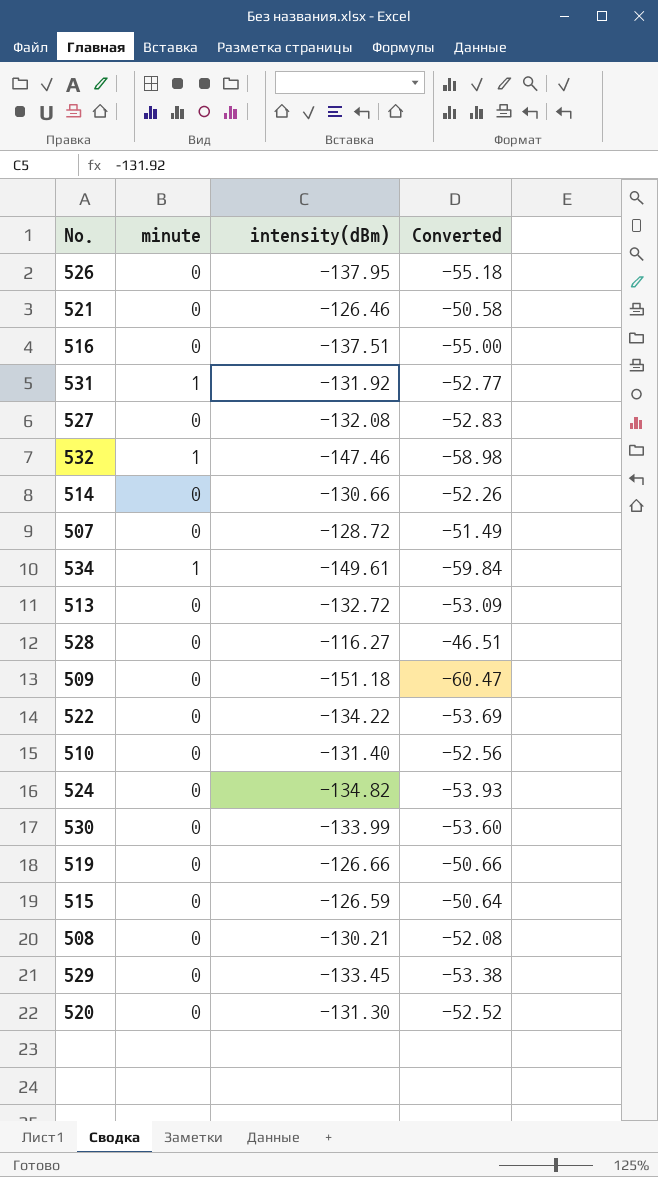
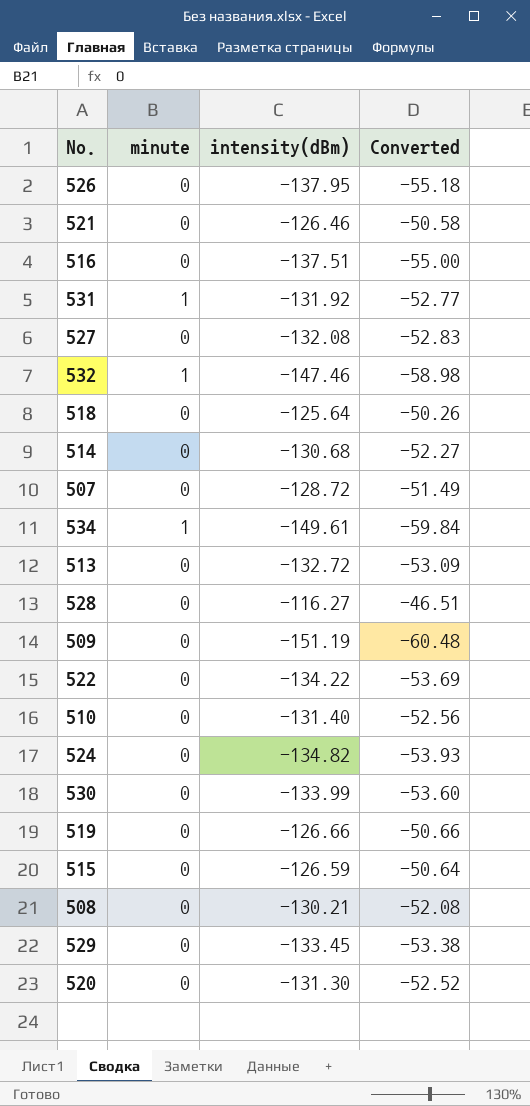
row 518: none -> 0 | -125.64 | -50.26
514 | intensity(dBm): -130.66 -> -130.68
514 | Converted: -52.26 -> -52.27
509 | intensity(dBm): -151.18 -> -151.19
509 | Converted: -60.47 -> -60.48

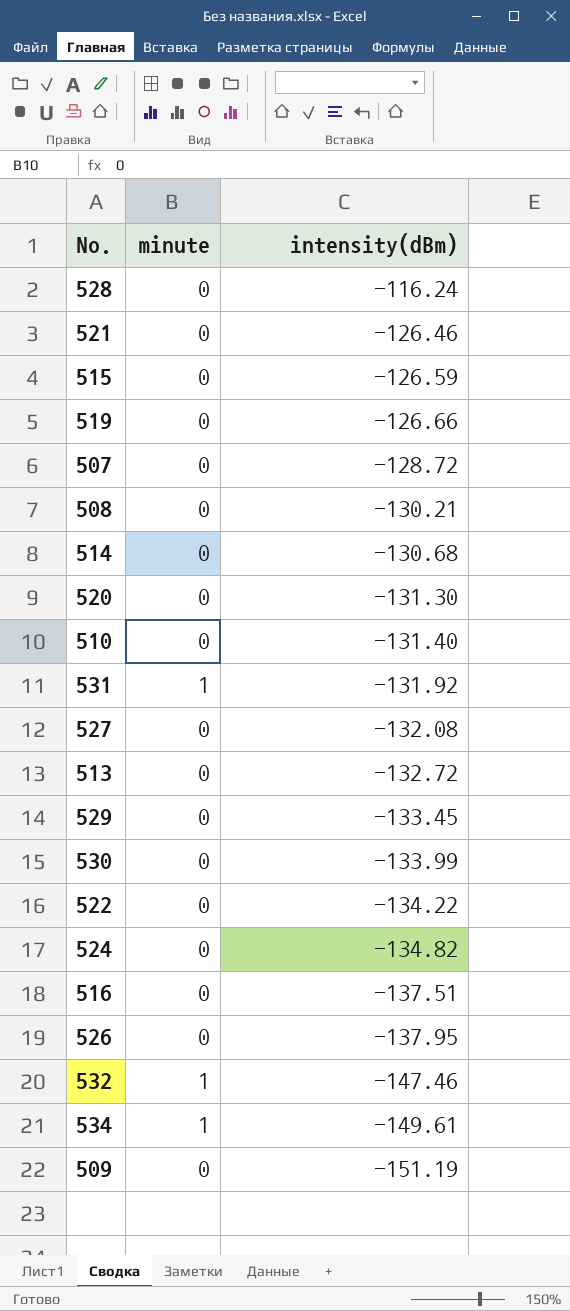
row order: none -> intensity(dBm) descending
column Converted | formula: [intensity(dBm)] * 0.4 -> none
row 518: 0 | -125.64 | -50.26 -> none
528 | intensity(dBm): -116.27 -> -116.24

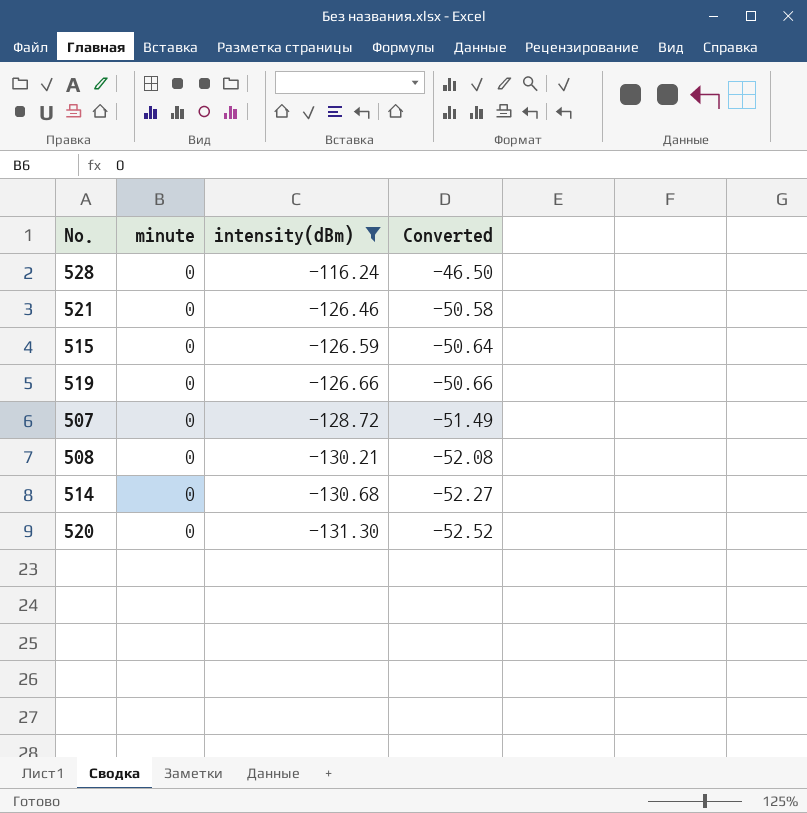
filter: none -> intensity(dBm) >= -131.30
column Converted | formula: none -> [intensity(dBm)] * 0.4

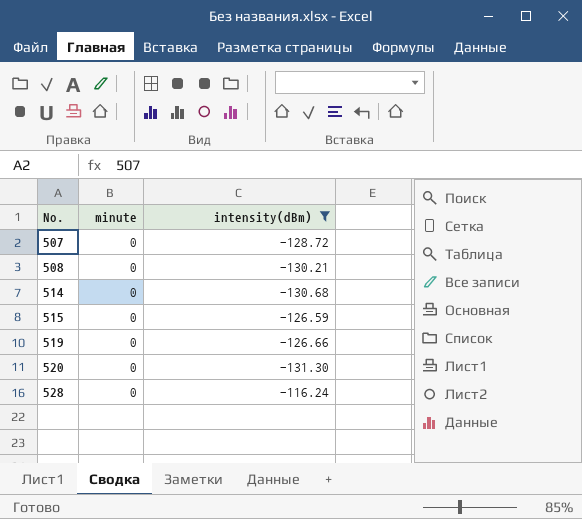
row order: intensity(dBm) descending -> No. ascending
column Converted | formula: [intensity(dBm)] * 0.4 -> none
row 521: 0 | -126.46 | -50.58 -> none

